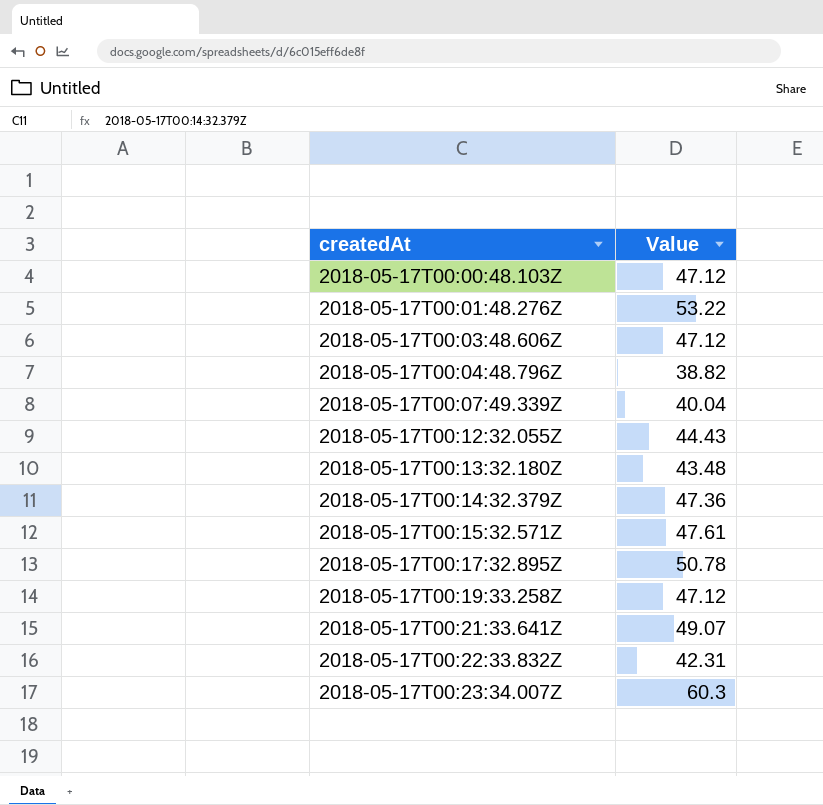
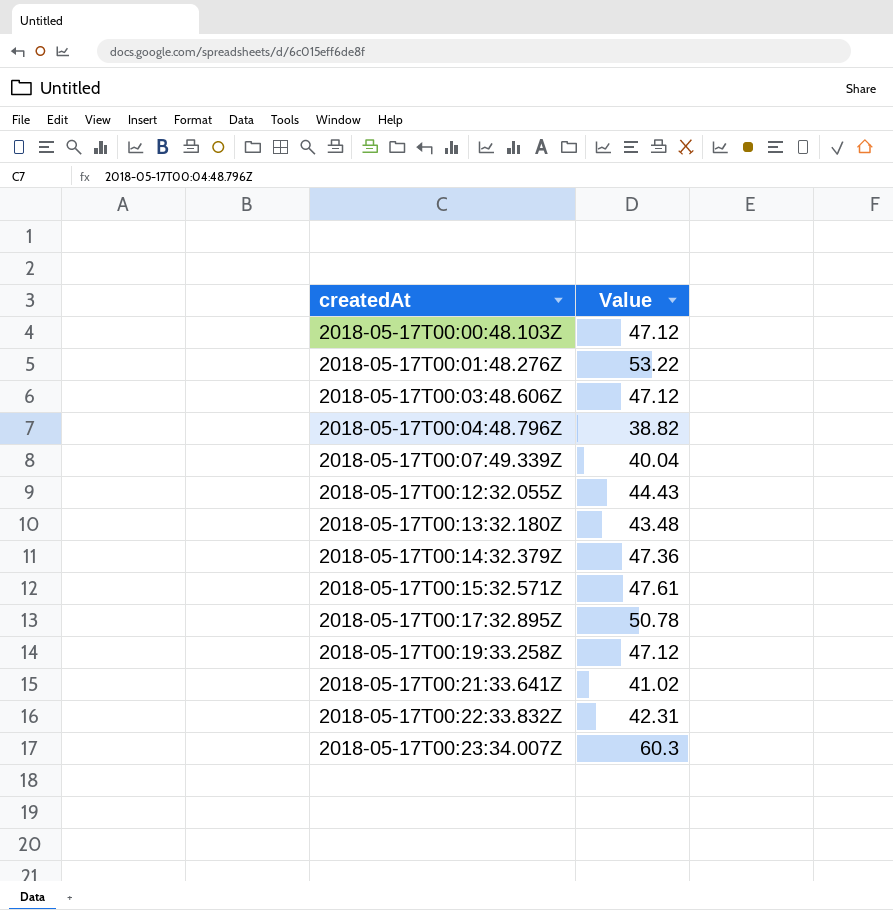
2018-05-17T00:21:33.641Z | Value: 49.07 -> 41.02

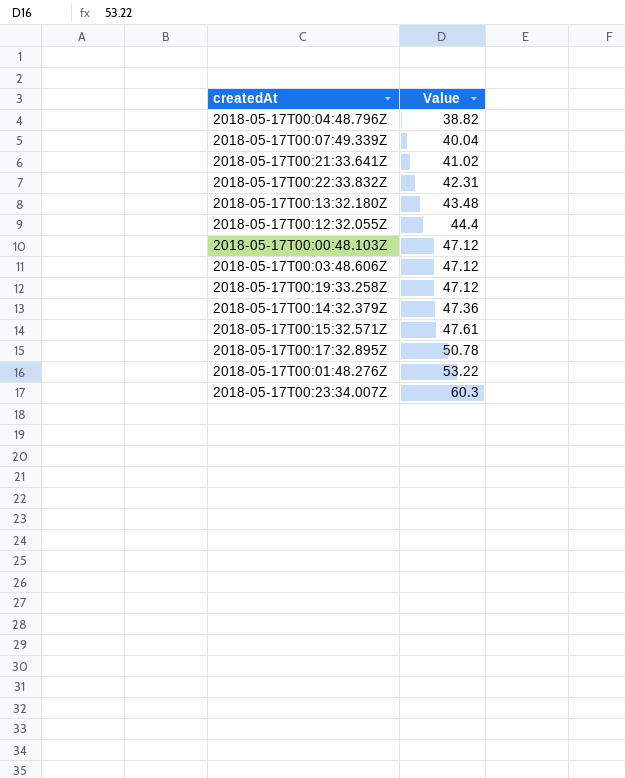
row order: createdAt ascending -> Value ascending
2018-05-17T00:12:32.055Z | Value: 44.43 -> 44.4

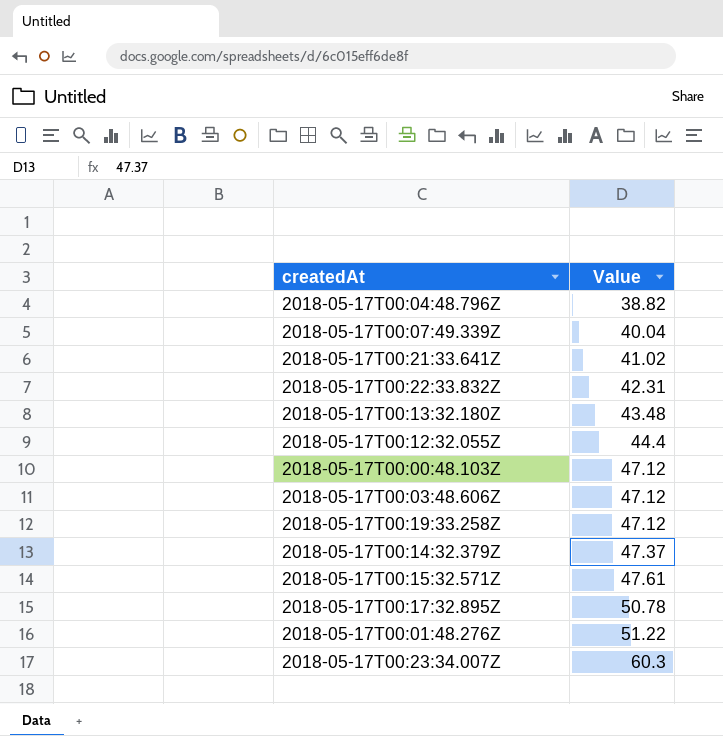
2018-05-17T00:14:32.379Z | Value: 47.36 -> 47.37
2018-05-17T00:01:48.276Z | Value: 53.22 -> 51.22

